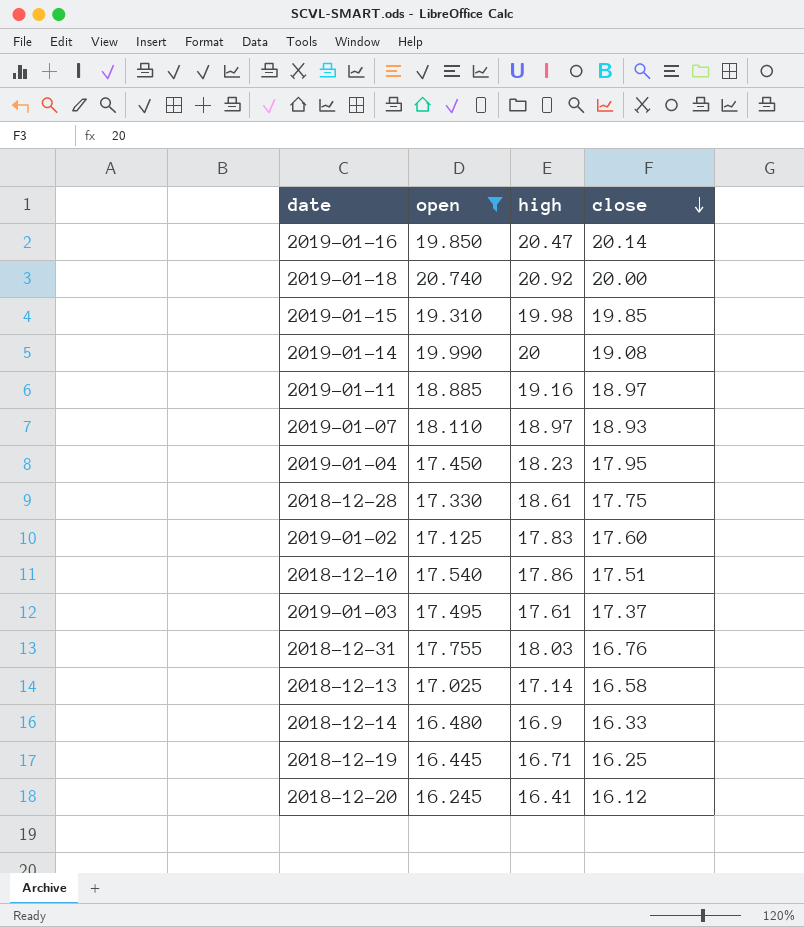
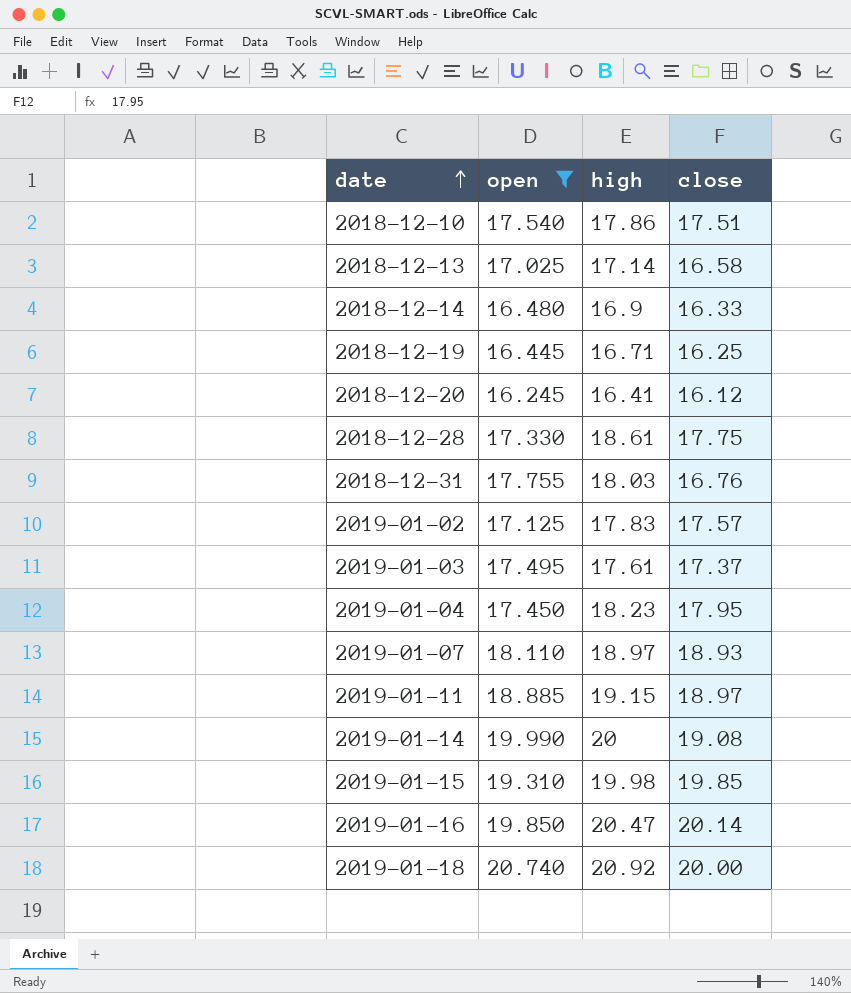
row order: close descending -> date ascending
2019-01-02 | close: 17.60 -> 17.57
2019-01-11 | high: 19.16 -> 19.15

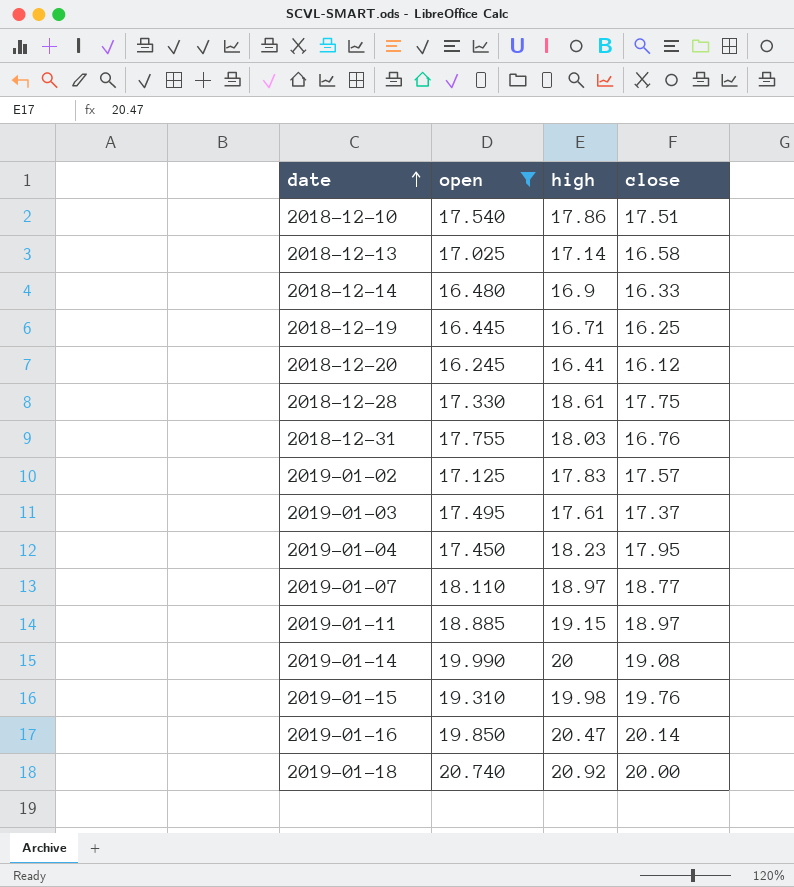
2019-01-07 | close: 18.93 -> 18.77
2019-01-15 | close: 19.85 -> 19.76

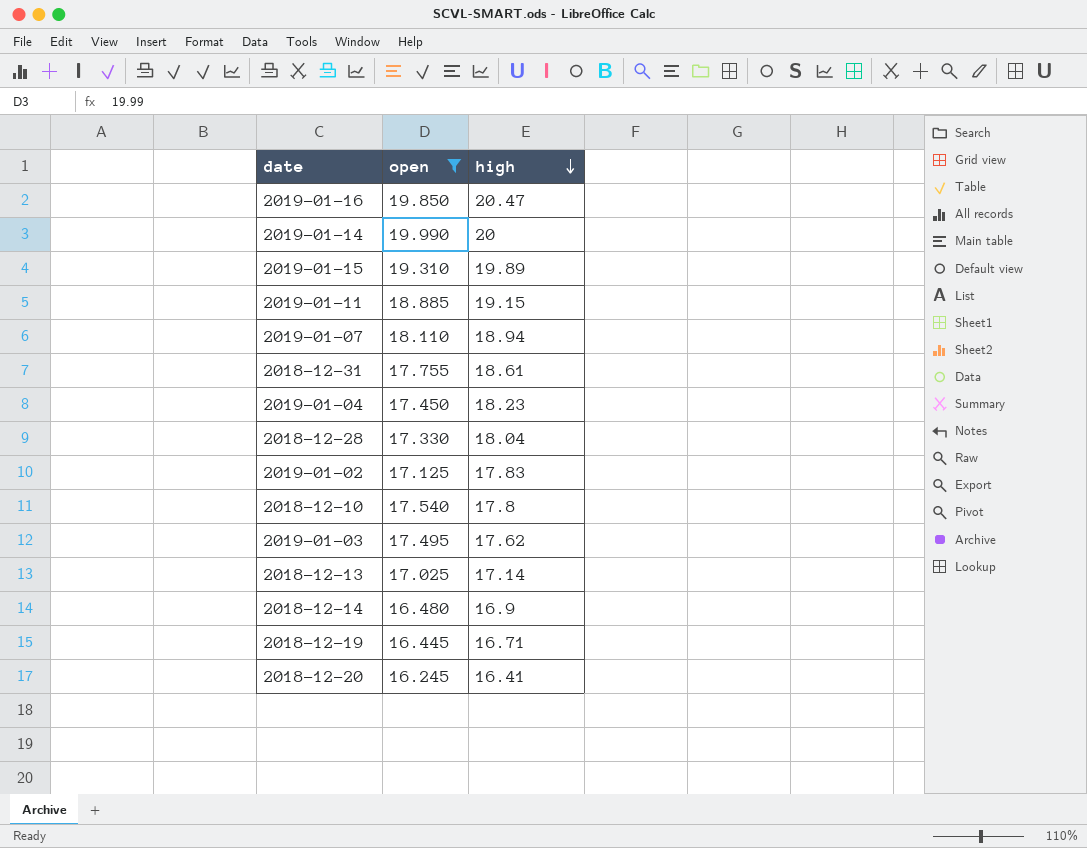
row order: date ascending -> high descending
column close | position: 4 -> none
row 2019-01-18: 20.740 | 20.92 | 20.00 -> none
2019-01-15 | high: 19.98 -> 19.89
2019-01-07 | high: 18.97 -> 18.94
2018-12-31 | high: 18.03 -> 18.61
2018-12-28 | high: 18.61 -> 18.04
2018-12-10 | high: 17.86 -> 17.8
2019-01-03 | high: 17.61 -> 17.62

